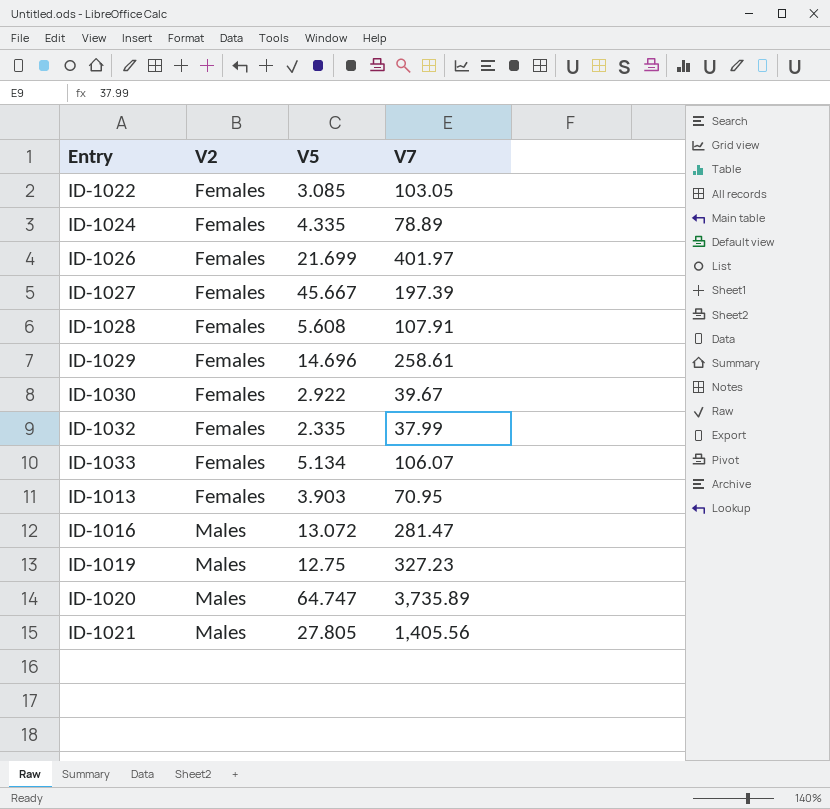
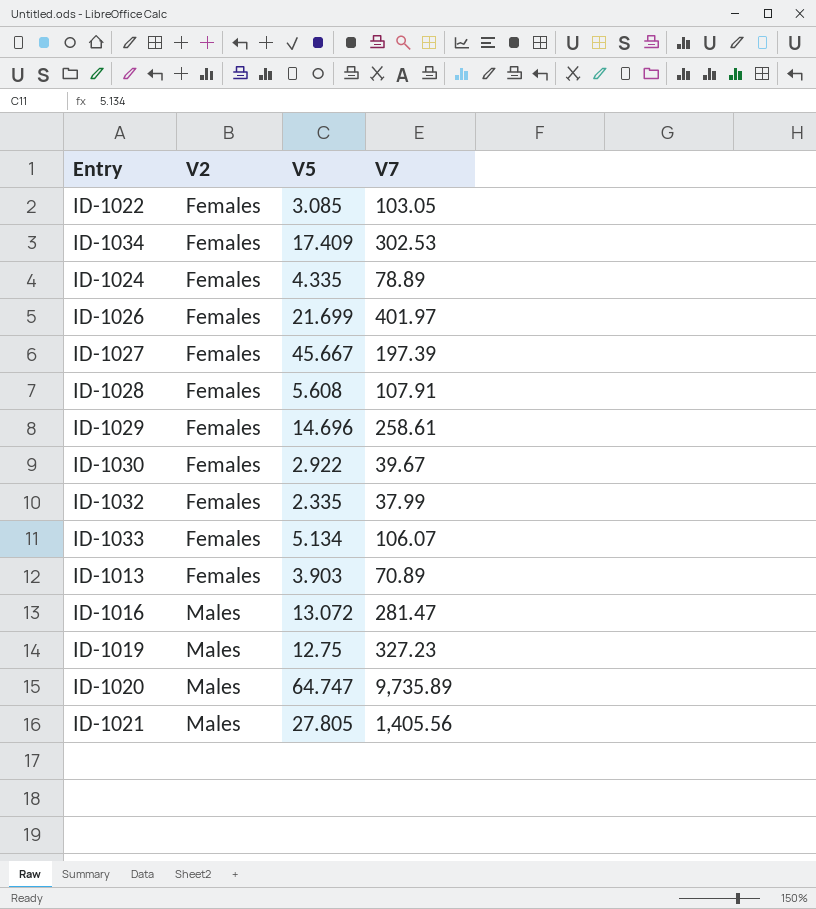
row ID-1034: none -> Females | 17.409 | 302.53
ID-1013 | V7: 70.95 -> 70.89
ID-1020 | V7: 3,735.89 -> 9,735.89

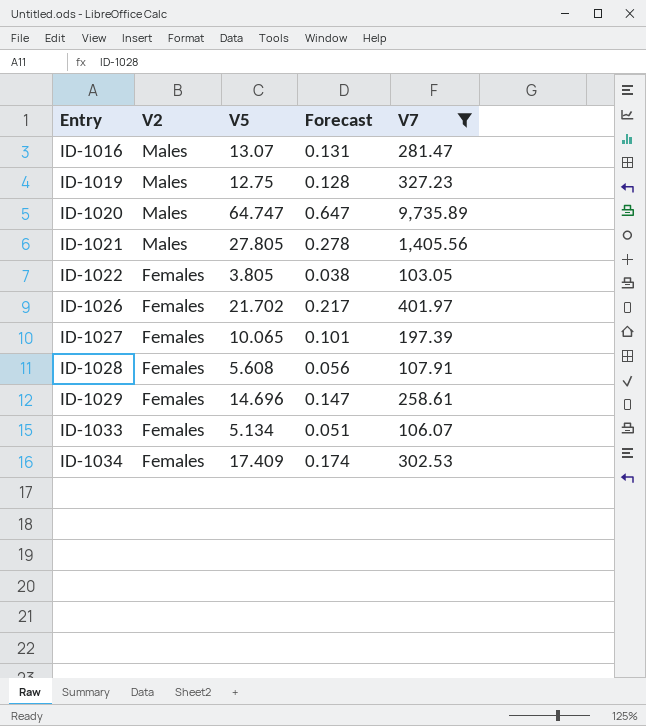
filter: none -> V7 >= 103.05
row order: V2 ascending -> Entry ascending
column Forecast | formula: none -> [V5] * 0.01
ID-1016 | V5: 13.072 -> 13.07
ID-1022 | V5: 3.085 -> 3.805
ID-1026 | V5: 21.699 -> 21.702
ID-1027 | V5: 45.667 -> 10.065

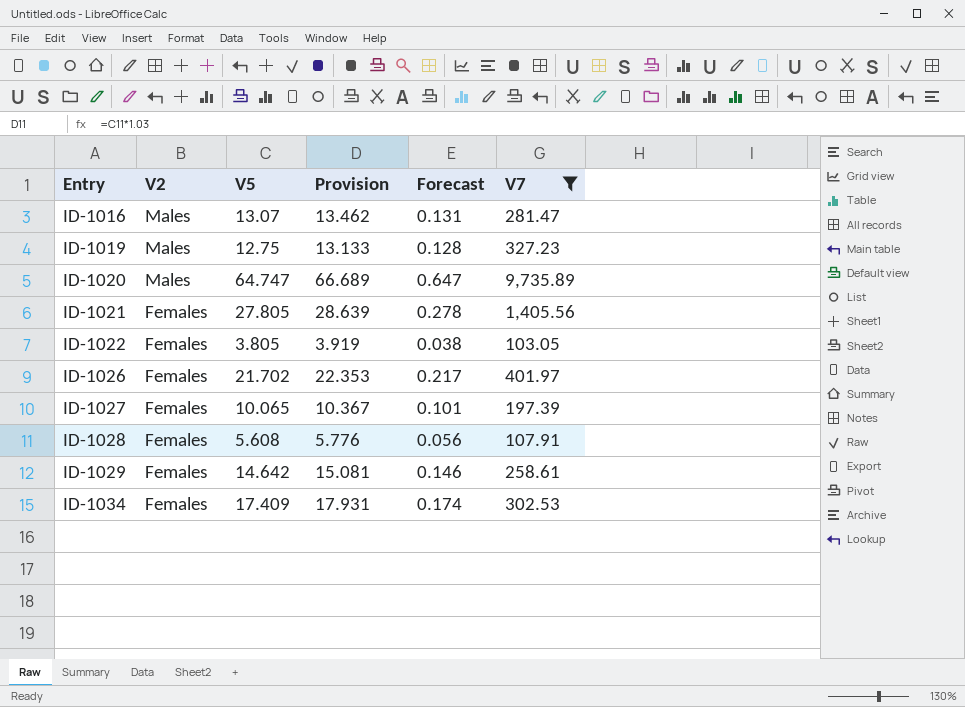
column Provision | formula: none -> [V5] * 1.03
row ID-1033: Females | 5.134 | 0.051 | 106.07 -> none
ID-1021 | V2: Males -> Females
ID-1029 | V5: 14.696 -> 14.642
ID-1029 | Forecast: 0.147 -> 0.146

